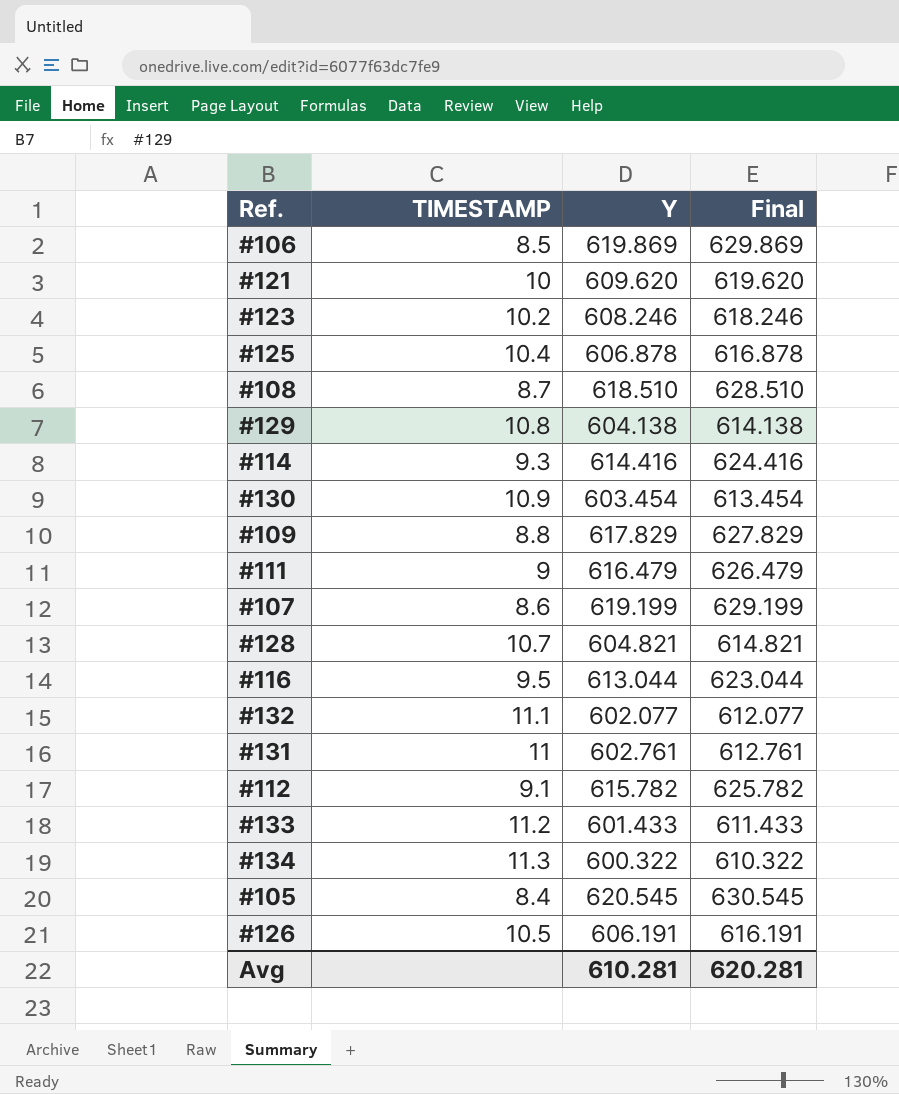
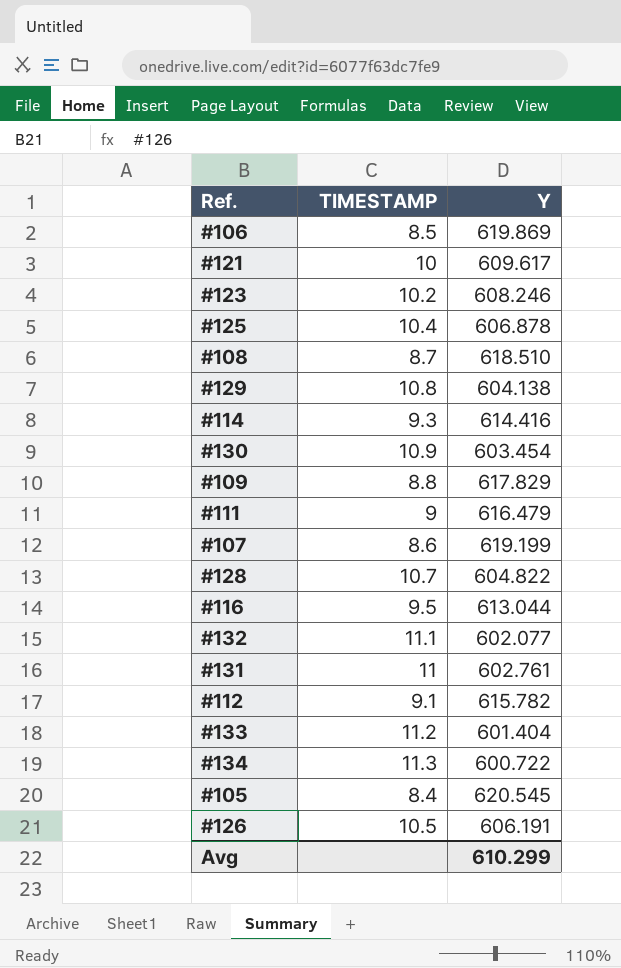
column Final | formula: [Y] + 10 -> none
#121 | Y: 609.620 -> 609.617
#128 | Y: 604.821 -> 604.822
#133 | Y: 601.433 -> 601.404
#134 | Y: 600.322 -> 600.722
Avg | Y: 610.281 -> 610.299

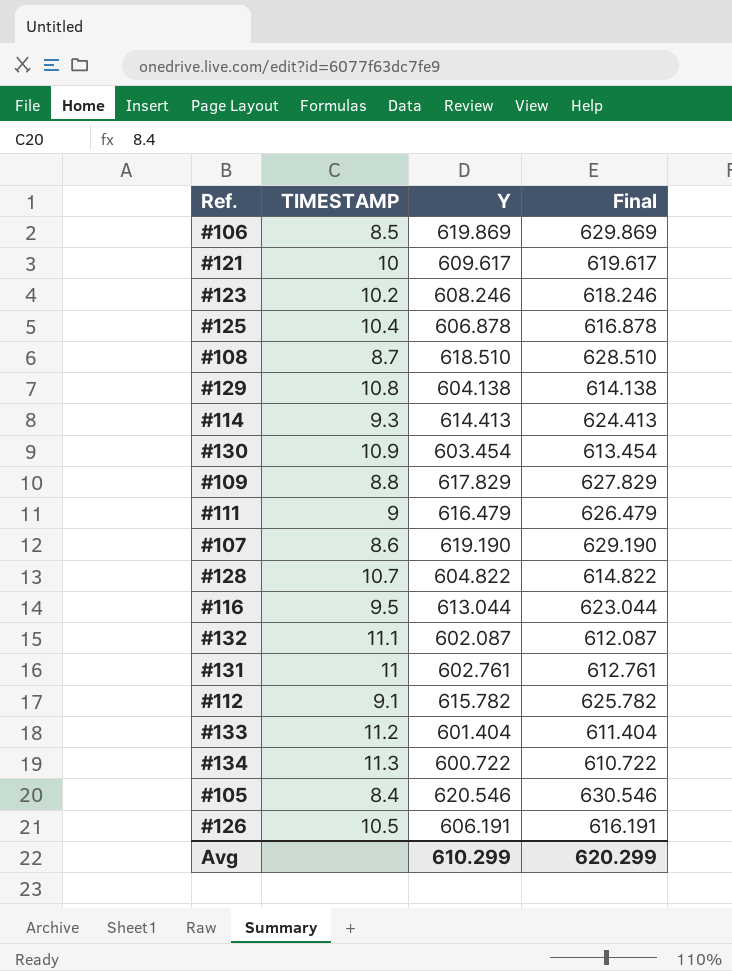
column Final | formula: none -> [Y] + 10
#114 | Y: 614.416 -> 614.413
#107 | Y: 619.199 -> 619.190
#132 | Y: 602.077 -> 602.087
#105 | Y: 620.545 -> 620.546

